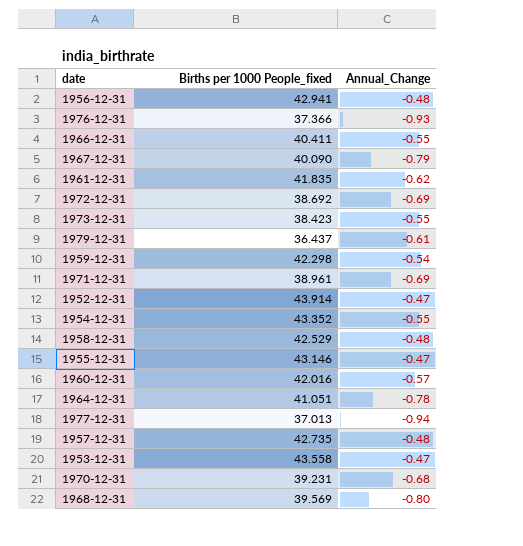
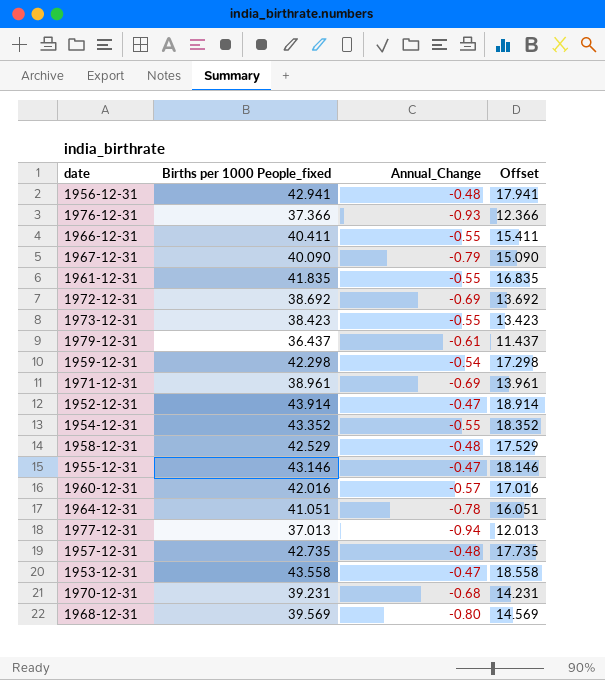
column Offset | formula: none -> [Births per 1000 People_fixed] - 25
1961-12-31 | Annual_Change: -0.62 -> -0.55

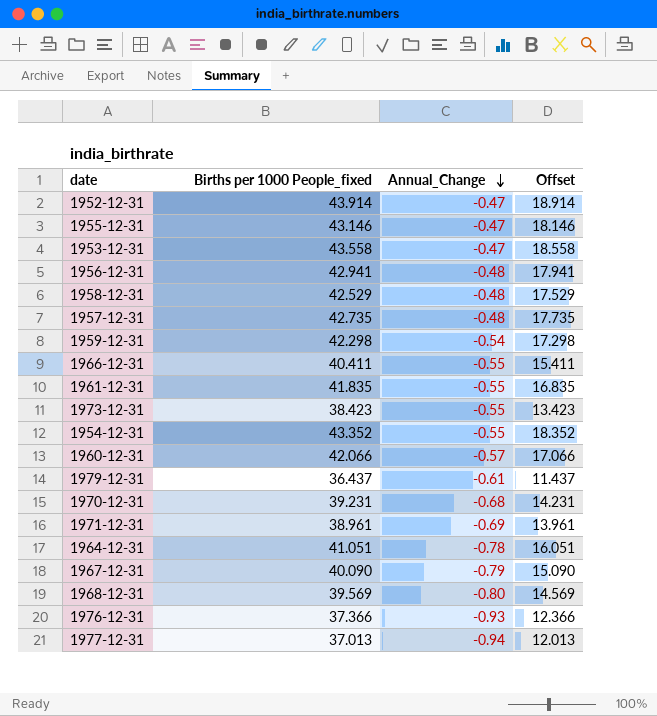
row order: none -> Annual_Change descending
row 1972-12-31: 38.692 | -0.69 | 13.692 -> none
1960-12-31 | Births per 1000 People_fixed: 42.016 -> 42.066
1960-12-31 | Offset: 17.016 -> 17.066

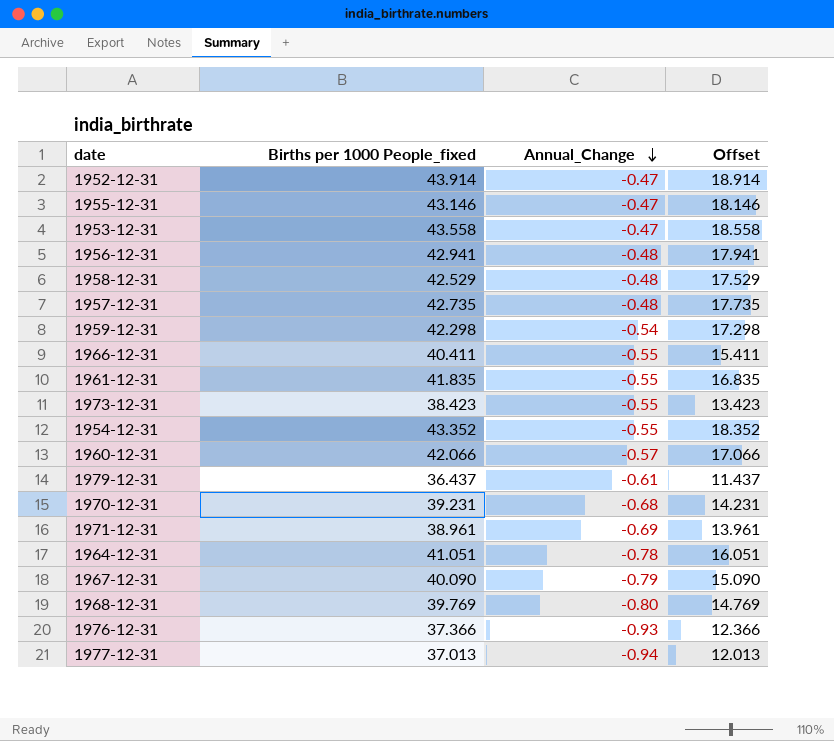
1968-12-31 | Births per 1000 People_fixed: 39.569 -> 39.769
1968-12-31 | Offset: 14.569 -> 14.769

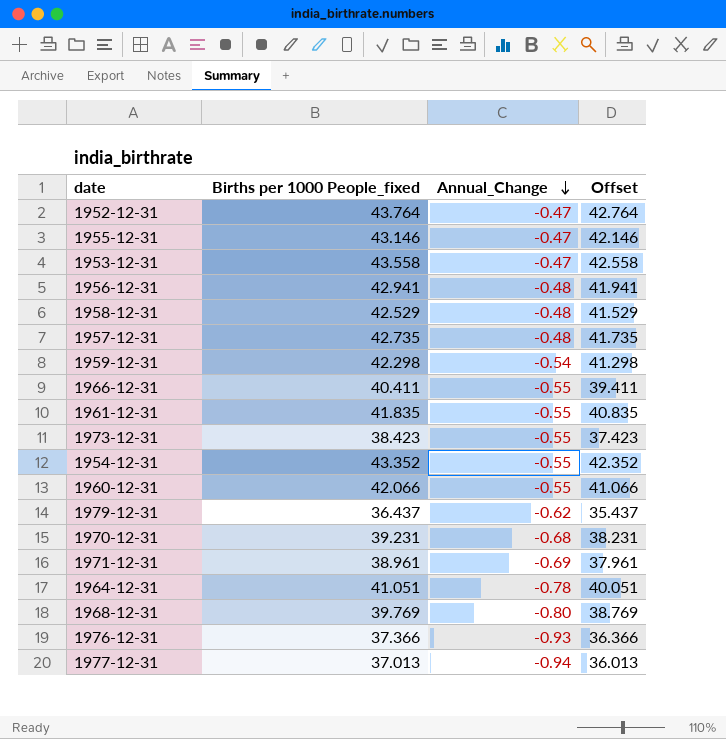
column Offset | formula: [Births per 1000 People_fixed] - 25 -> [Births per 1000 People_fixed] - 1
row 1967-12-31: 40.090 | -0.79 | 15.090 -> none
1952-12-31 | Births per 1000 People_fixed: 43.914 -> 43.764
1960-12-31 | Annual_Change: -0.57 -> -0.55
1979-12-31 | Annual_Change: -0.61 -> -0.62

